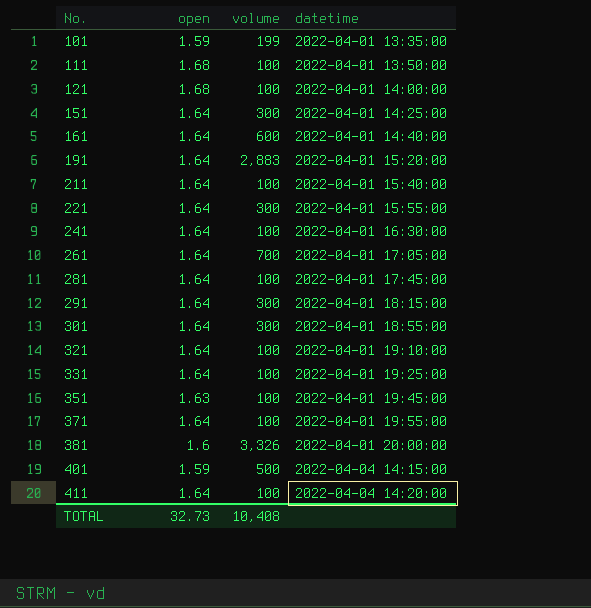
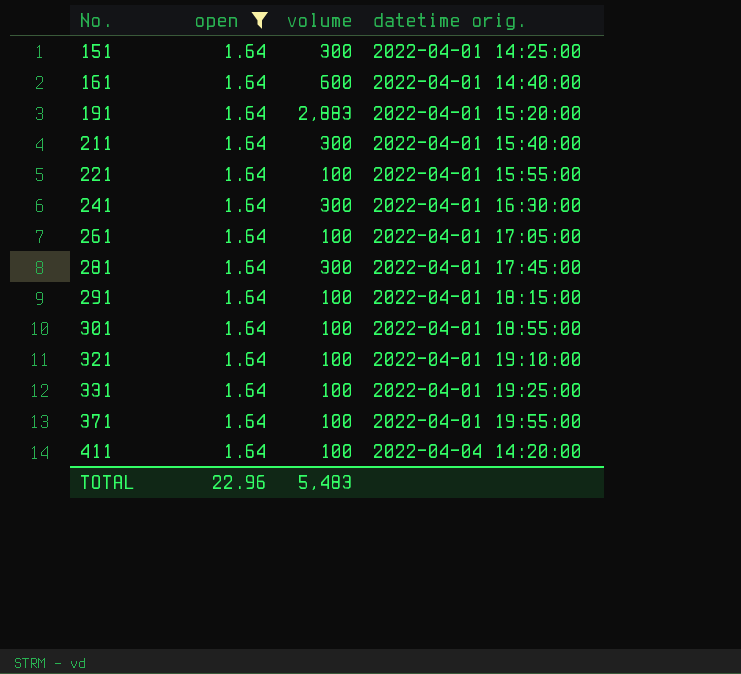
filter: none -> open = 1.64
column name: datetime -> datetime orig.
211 | volume: 100 -> 300
221 | volume: 300 -> 100
241 | volume: 100 -> 300
261 | volume: 700 -> 100
281 | volume: 100 -> 300
291 | volume: 300 -> 100
301 | volume: 300 -> 100
TOTAL | open: 32.73 -> 22.96
TOTAL | volume: 10,408 -> 5,483

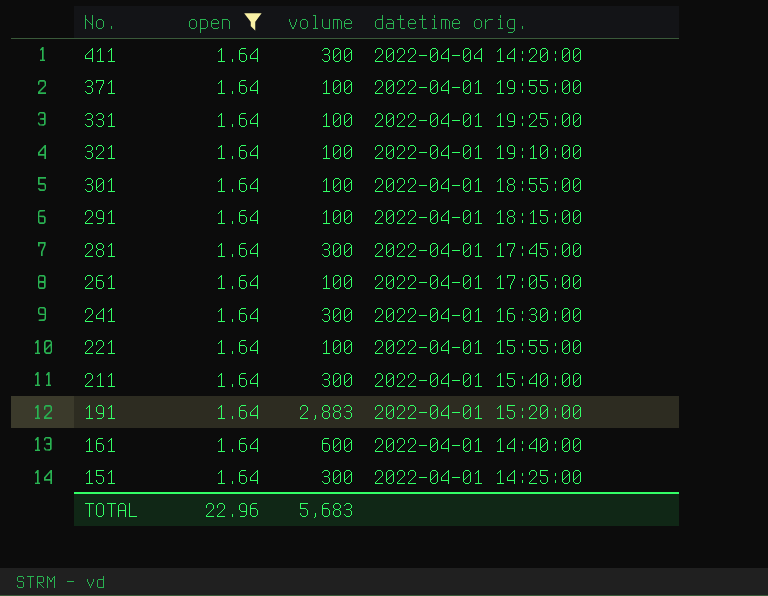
row order: No. ascending -> No. descending
411 | volume: 100 -> 300
TOTAL | volume: 5,483 -> 5,683

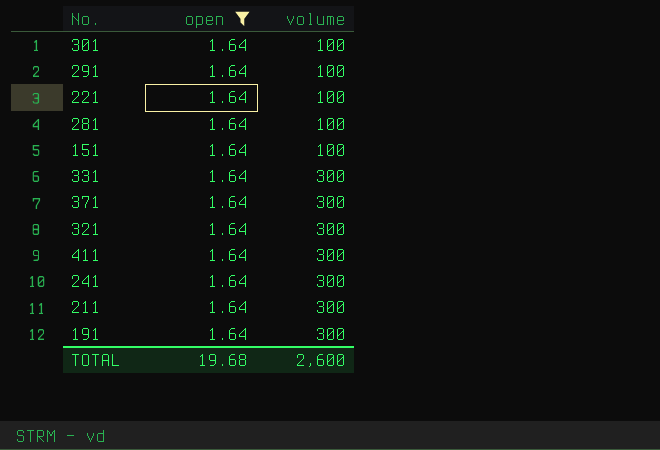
row order: No. descending -> volume ascending
column datetime orig. | position: 4 -> none
row 261: 1.64 | 100 | 2022-04-01 17:05:00 -> none
row 161: 1.64 | 600 | 2022-04-01 14:40:00 -> none
281 | volume: 300 -> 100
151 | volume: 300 -> 100
331 | volume: 100 -> 300
371 | volume: 100 -> 300
321 | volume: 100 -> 300
191 | volume: 2,883 -> 300
TOTAL | open: 22.96 -> 19.68
TOTAL | volume: 5,683 -> 2,600

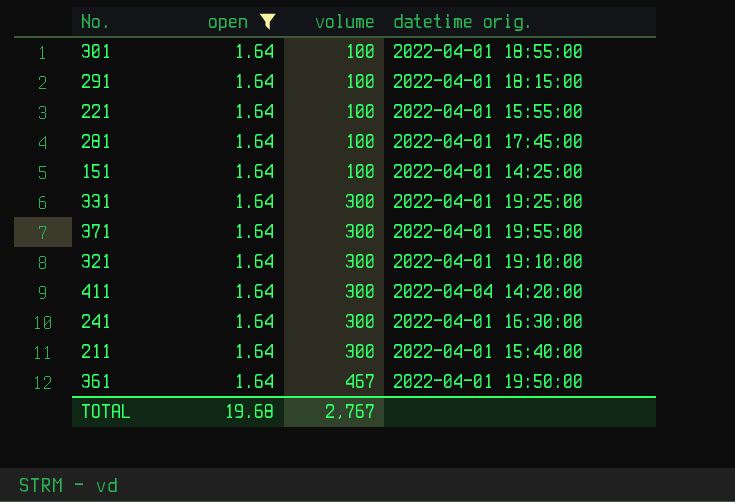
column datetime orig. | position: none -> 4
row 191: 1.64 | 300 -> none
row 361: none -> 1.64 | 467 | 2022-04-01 19:50:00
TOTAL | volume: 2,600 -> 2,767

